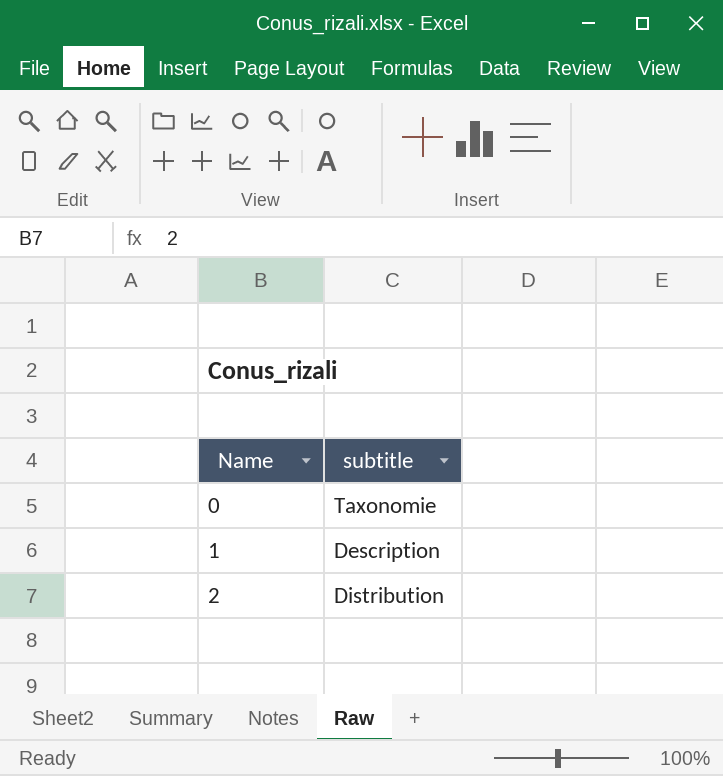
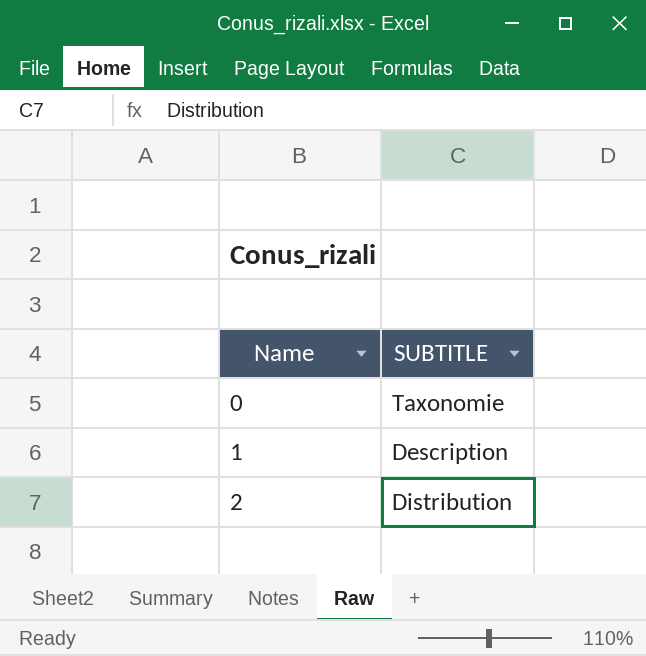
column name: subtitle -> SUBTITLE

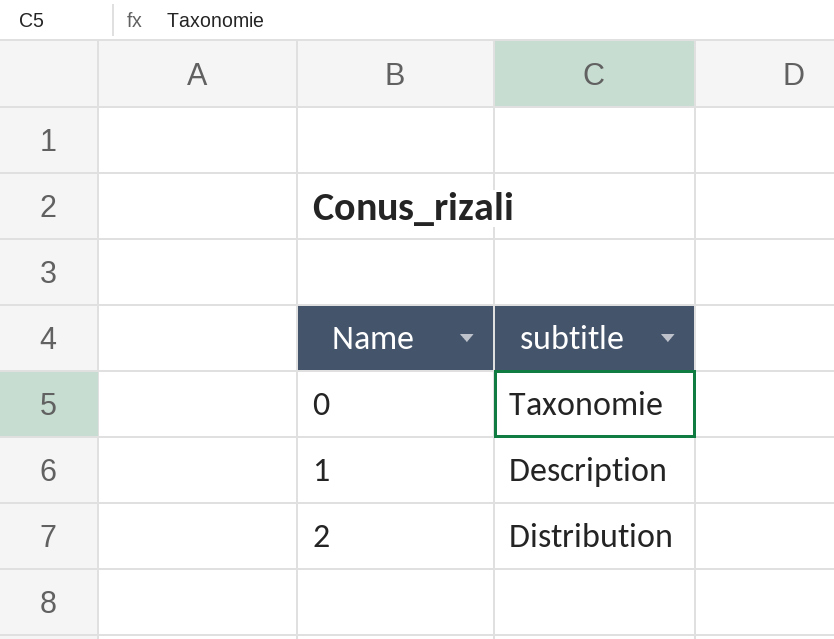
column name: SUBTITLE -> subtitle

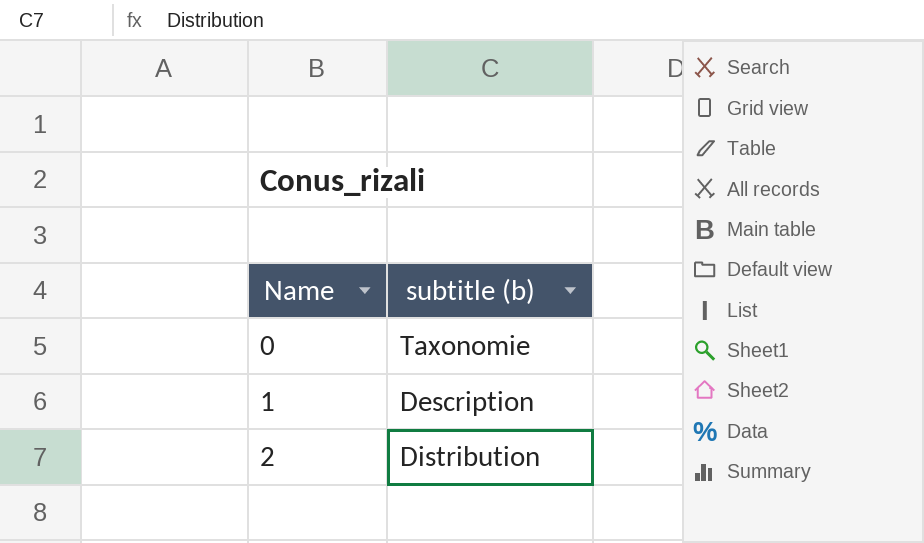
column name: subtitle -> subtitle (b)

